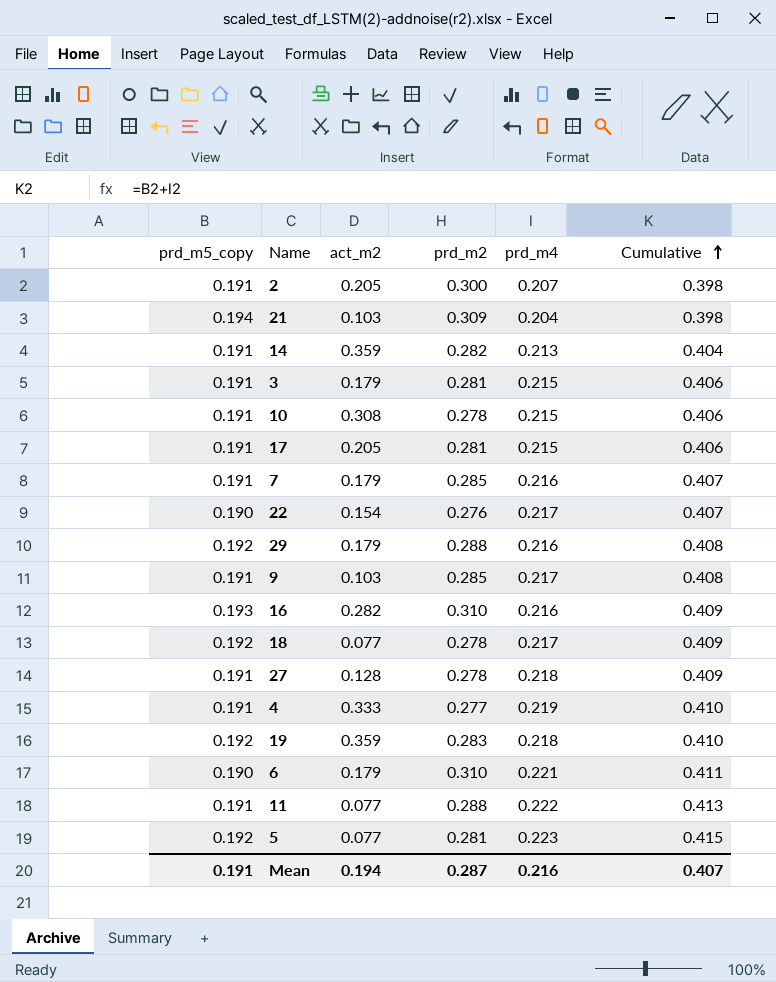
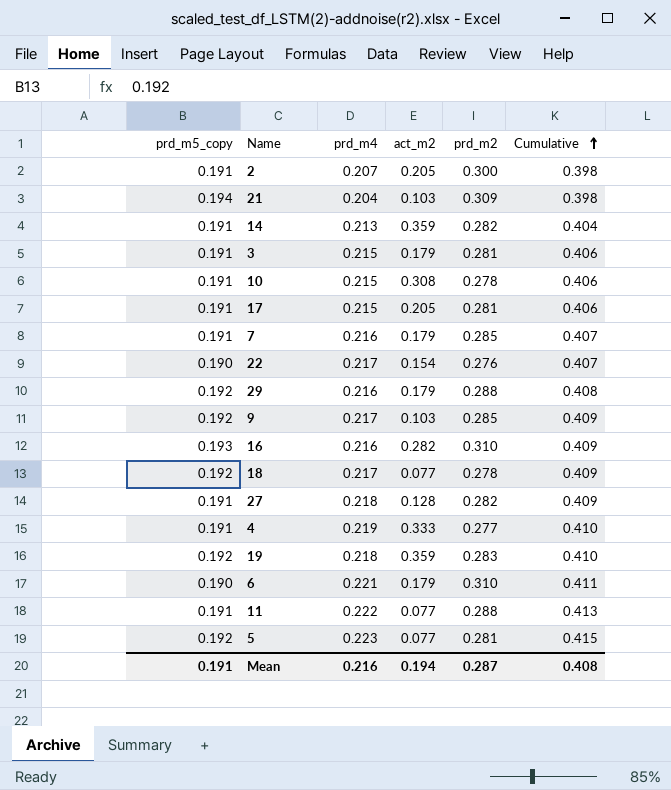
column prd_m4 | position: 5 -> 3
9 | prd_m5_copy: 0.191 -> 0.192
9 | Cumulative: 0.408 -> 0.409
27 | prd_m2: 0.278 -> 0.282
Mean | Cumulative: 0.407 -> 0.408

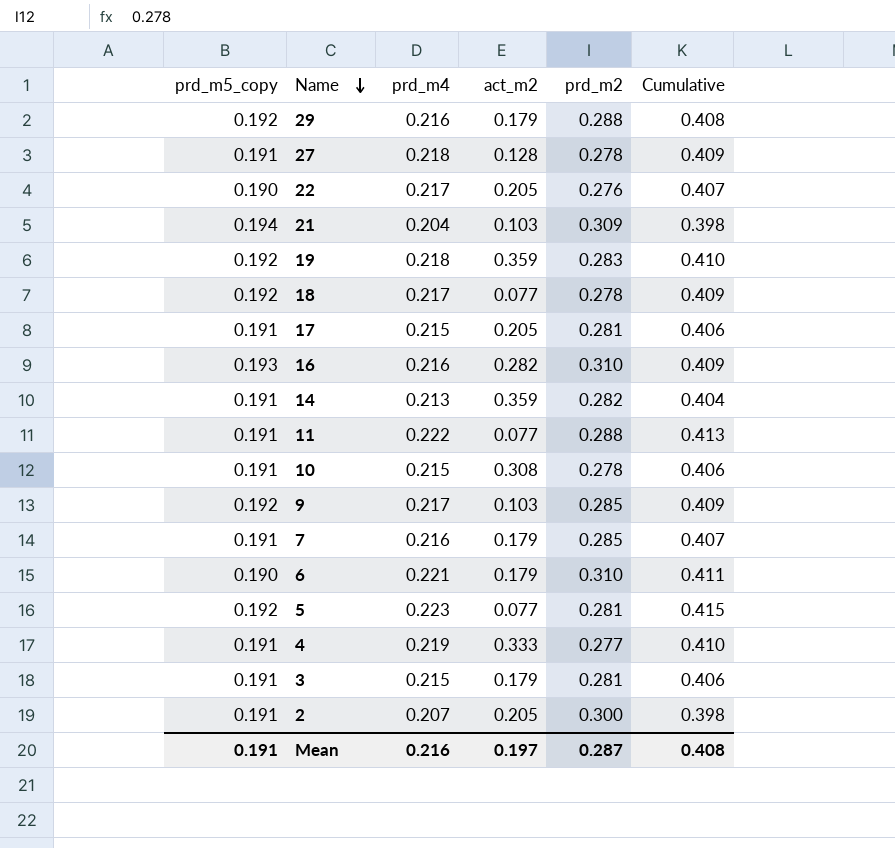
row order: Cumulative ascending -> Name descending
27 | prd_m2: 0.282 -> 0.278
22 | act_m2: 0.154 -> 0.205
Mean | act_m2: 0.194 -> 0.197

